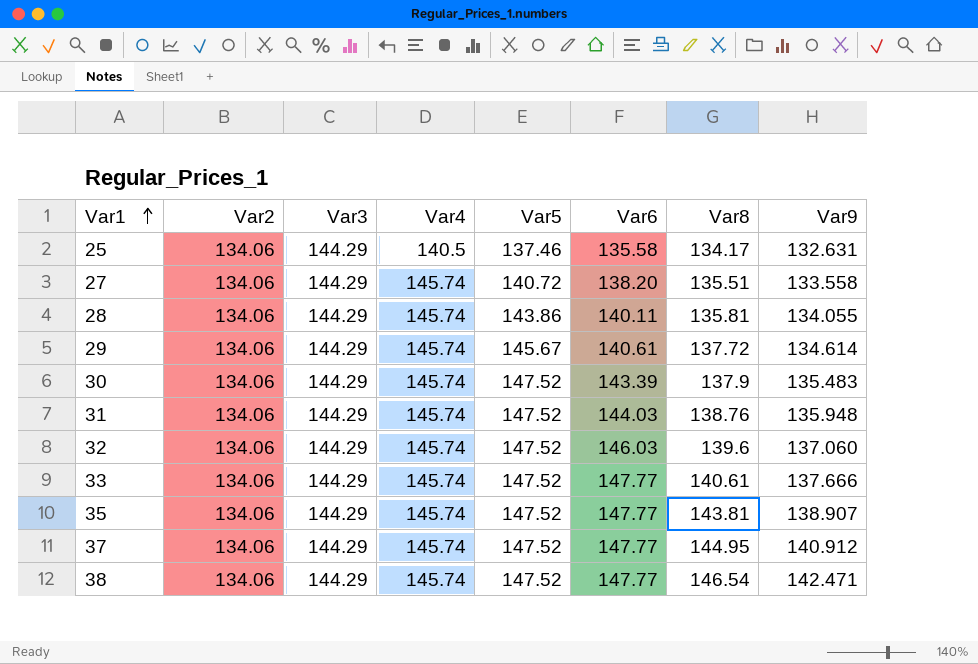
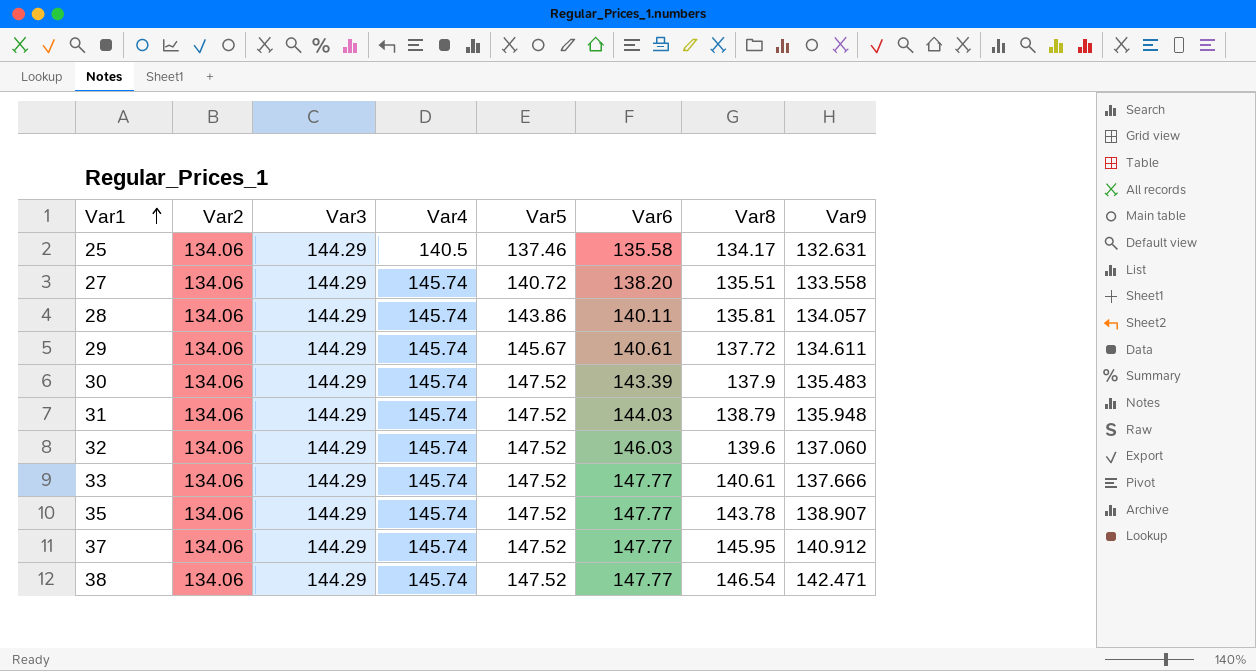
28 | Var9: 134.055 -> 134.057
29 | Var9: 134.614 -> 134.611
31 | Var8: 138.76 -> 138.79
35 | Var8: 143.81 -> 143.78
37 | Var8: 144.95 -> 145.95

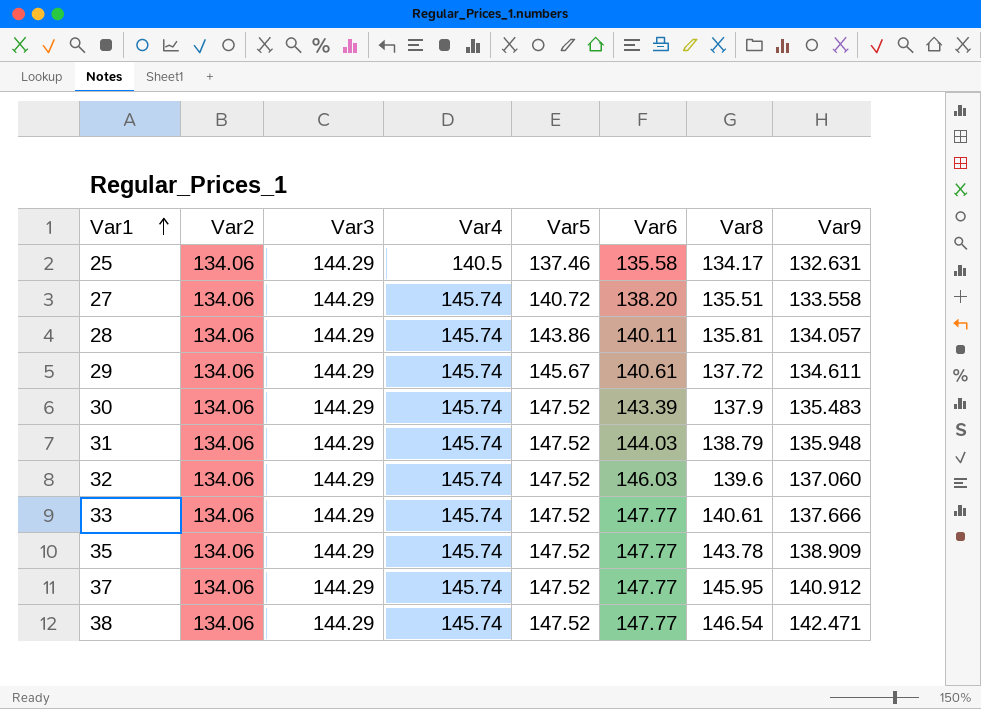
35 | Var9: 138.907 -> 138.909

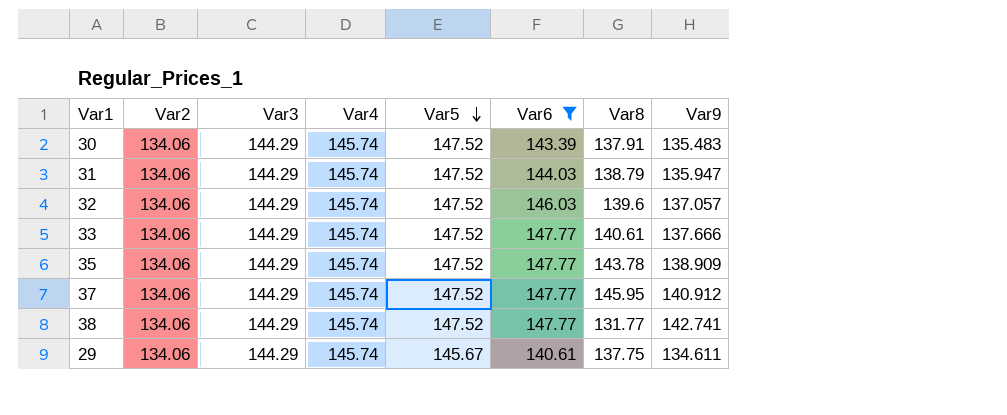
filter: none -> Var6 >= 140.61
row order: Var1 ascending -> Var5 descending
30 | Var8: 137.9 -> 137.91
31 | Var9: 135.948 -> 135.947
32 | Var9: 137.060 -> 137.057
38 | Var8: 146.54 -> 131.77
38 | Var9: 142.471 -> 142.741
29 | Var8: 137.72 -> 137.75

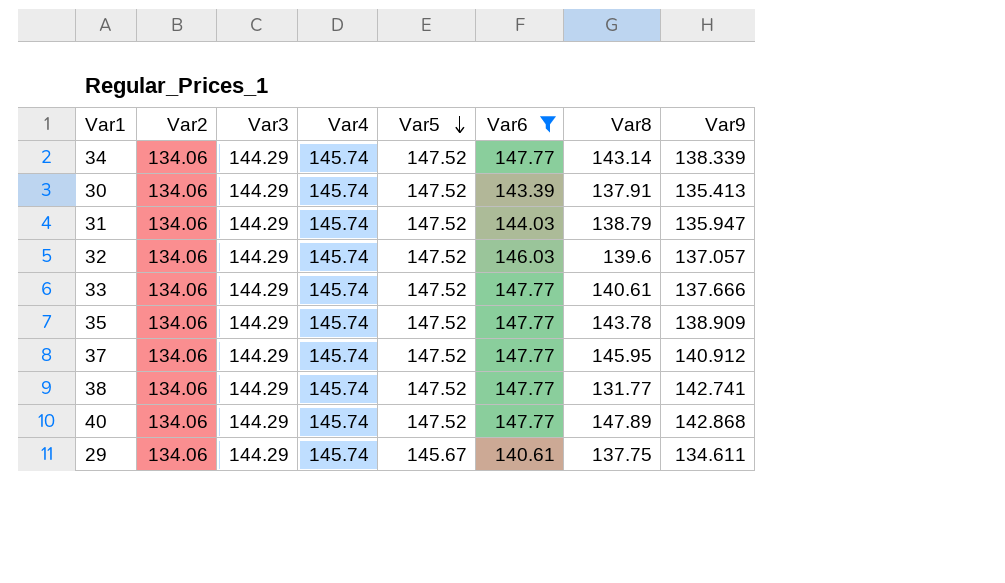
row 34: none -> 134.06 | 144.29 | 145.74 | 147.52 | 147.77 | 143.14 | 138.339
30 | Var9: 135.483 -> 135.413
row 40: none -> 134.06 | 144.29 | 145.74 | 147.52 | 147.77 | 147.89 | 142.868

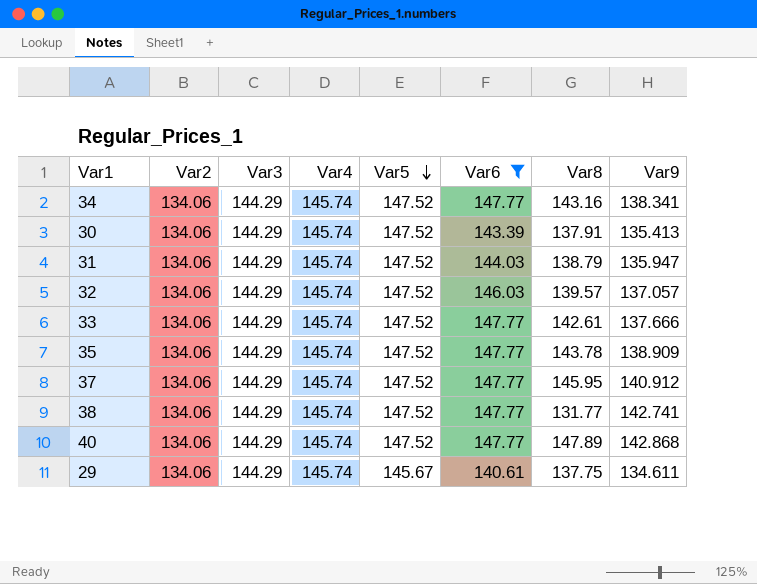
34 | Var8: 143.14 -> 143.16
34 | Var9: 138.339 -> 138.341
32 | Var8: 139.6 -> 139.57
33 | Var8: 140.61 -> 142.61

